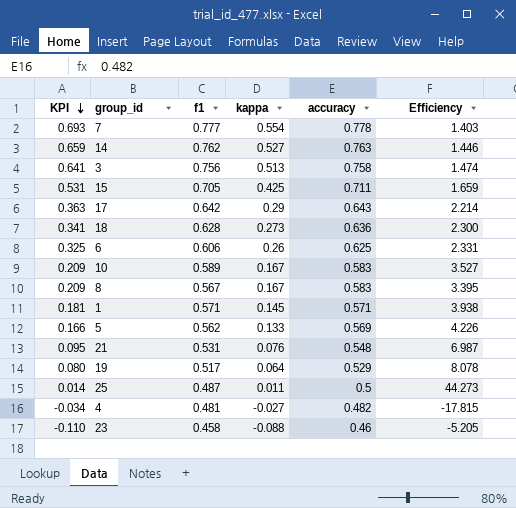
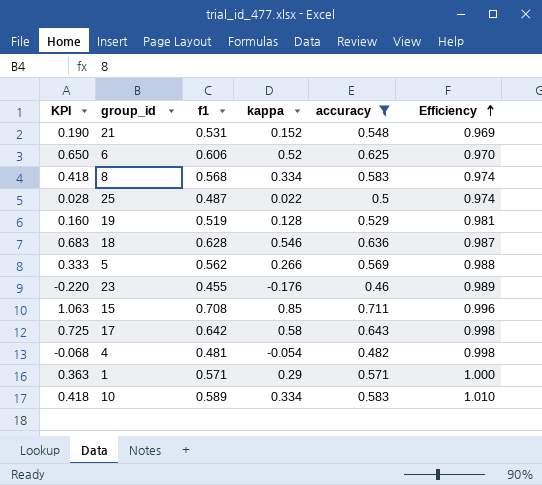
filter: none -> accuracy <= 0.711
row order: KPI descending -> Efficiency ascending
column Efficiency | formula: [f1] / [kappa] -> [f1] / [accuracy]
21 | KPI: 0.095 -> 0.190
21 | kappa: 0.076 -> 0.152
6 | KPI: 0.325 -> 0.650
6 | kappa: 0.26 -> 0.52
8 | KPI: 0.209 -> 0.418
8 | f1: 0.567 -> 0.568
8 | kappa: 0.167 -> 0.334
25 | KPI: 0.014 -> 0.028
25 | kappa: 0.011 -> 0.022
19 | KPI: 0.080 -> 0.160
19 | f1: 0.517 -> 0.519
19 | kappa: 0.064 -> 0.128
18 | KPI: 0.341 -> 0.683
18 | kappa: 0.273 -> 0.546
5 | KPI: 0.166 -> 0.333
5 | kappa: 0.133 -> 0.266
23 | KPI: -0.110 -> -0.220
23 | f1: 0.458 -> 0.455
23 | kappa: -0.088 -> -0.176
15 | KPI: 0.531 -> 1.063
15 | f1: 0.705 -> 0.708
15 | kappa: 0.425 -> 0.85
17 | KPI: 0.363 -> 0.725
17 | kappa: 0.29 -> 0.58
4 | KPI: -0.034 -> -0.068
4 | kappa: -0.027 -> -0.054
1 | KPI: 0.181 -> 0.363
1 | kappa: 0.145 -> 0.29
10 | KPI: 0.209 -> 0.418
10 | kappa: 0.167 -> 0.334

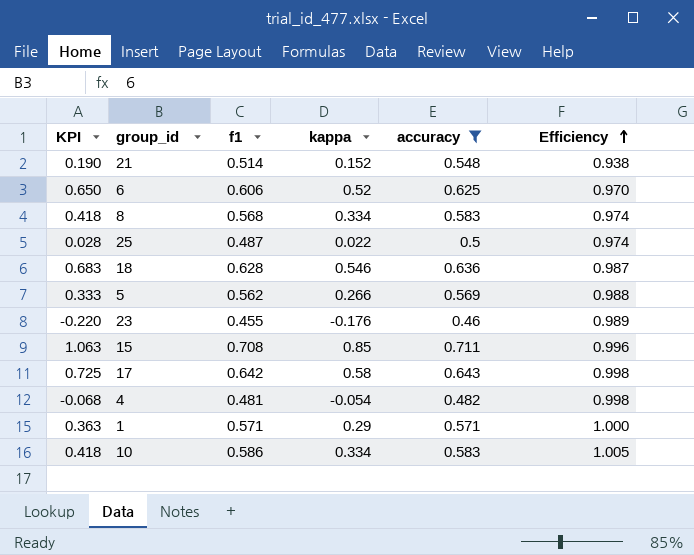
row 19: 0.160 | 0.519 | 0.128 | 0.529 | 0.981 -> none
21 | f1: 0.531 -> 0.514
21 | Efficiency: 0.969 -> 0.938
10 | f1: 0.589 -> 0.586
10 | Efficiency: 1.010 -> 1.005

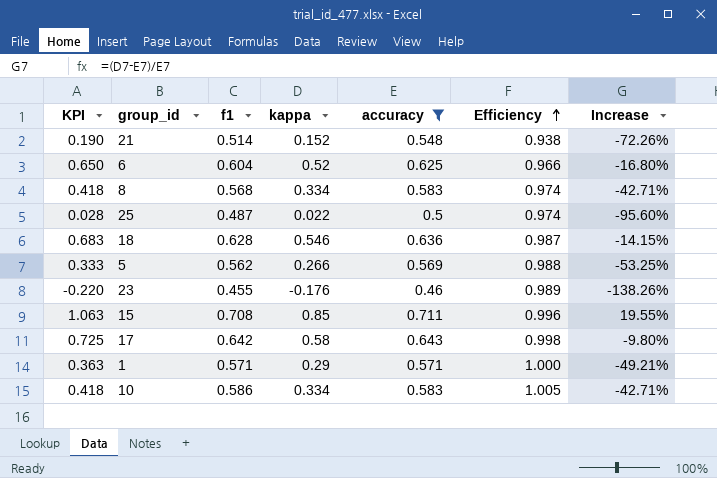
column Increase | formula: none -> ([kappa] - [accuracy]) / [accuracy]
row 4: -0.068 | 0.481 | -0.054 | 0.482 | 0.998 -> none
6 | f1: 0.606 -> 0.604
6 | Efficiency: 0.970 -> 0.966

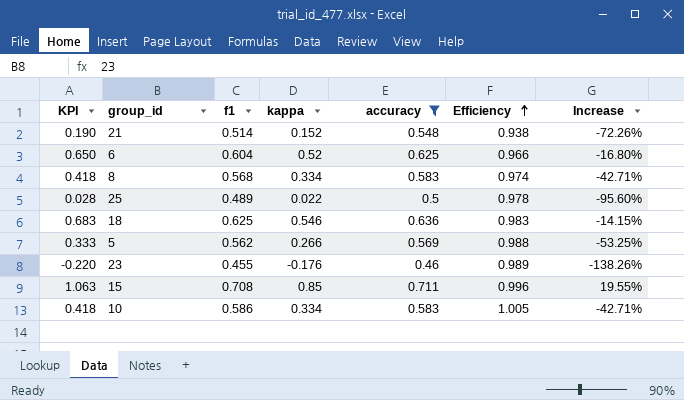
row 17: 0.725 | 0.642 | 0.58 | 0.643 | 0.998 | -9.80% -> none
row 1: 0.363 | 0.571 | 0.29 | 0.571 | 1.000 | -49.21% -> none
25 | f1: 0.487 -> 0.489
25 | Efficiency: 0.974 -> 0.978
18 | f1: 0.628 -> 0.625
18 | Efficiency: 0.987 -> 0.983

